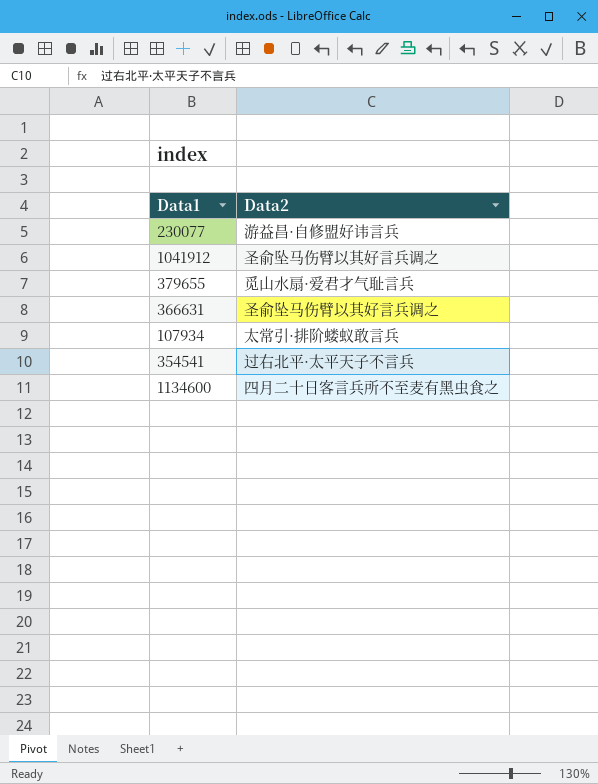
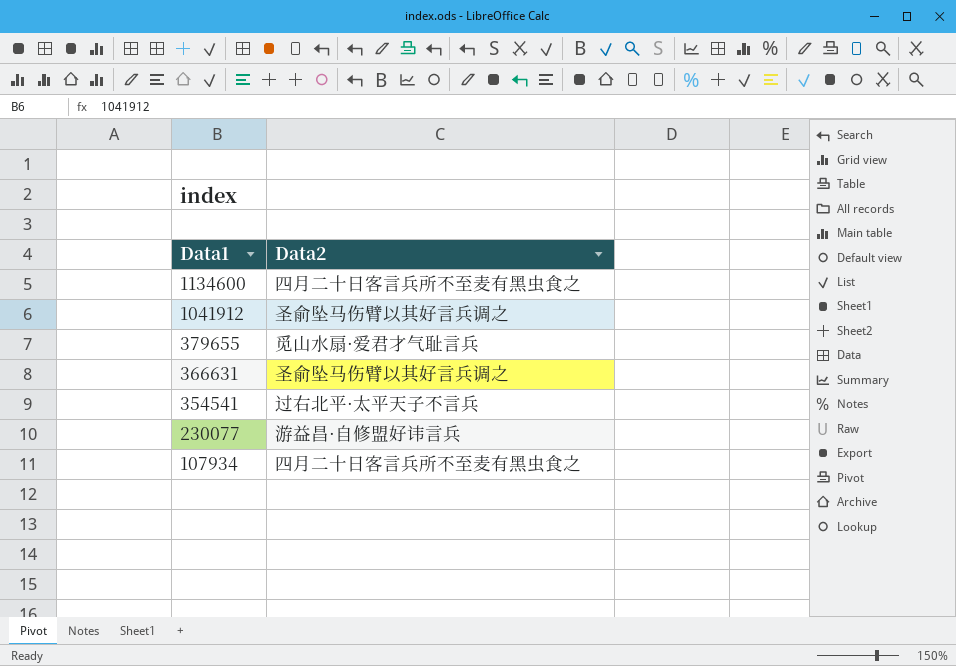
row order: none -> Data1 descending
107934 | Data2: 太常引·排阶蝼蚁敢言兵 -> 四月二十日客言兵所不至麦有黑虫食之

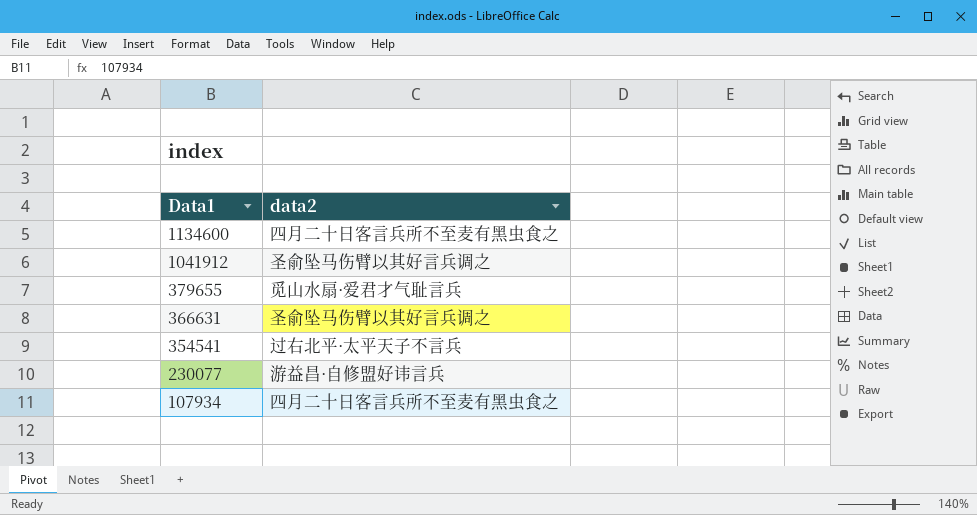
column name: Data2 -> data2

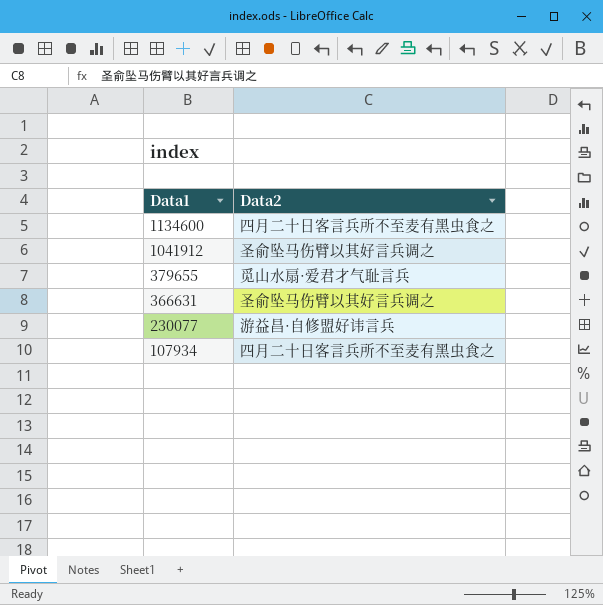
column name: data2 -> Data2
row 354541: 过右北平·太平天子不言兵 -> none

